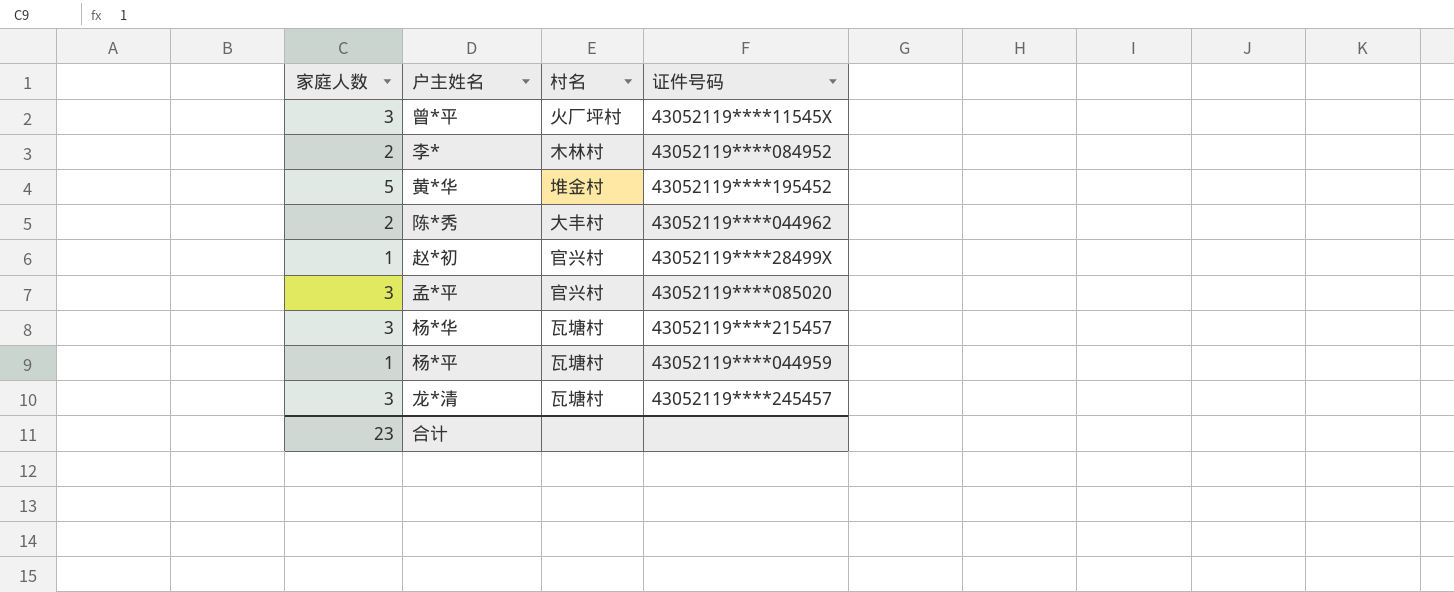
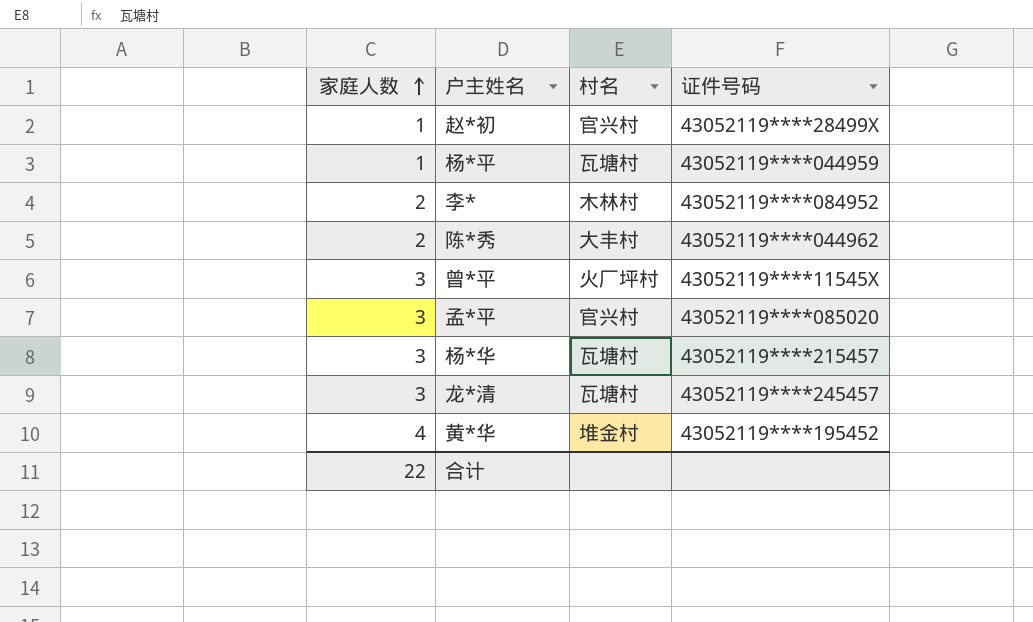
row order: none -> 家庭人数 ascending
黄*华 | 家庭人数: 5 -> 4
合计 | 家庭人数: 23 -> 22

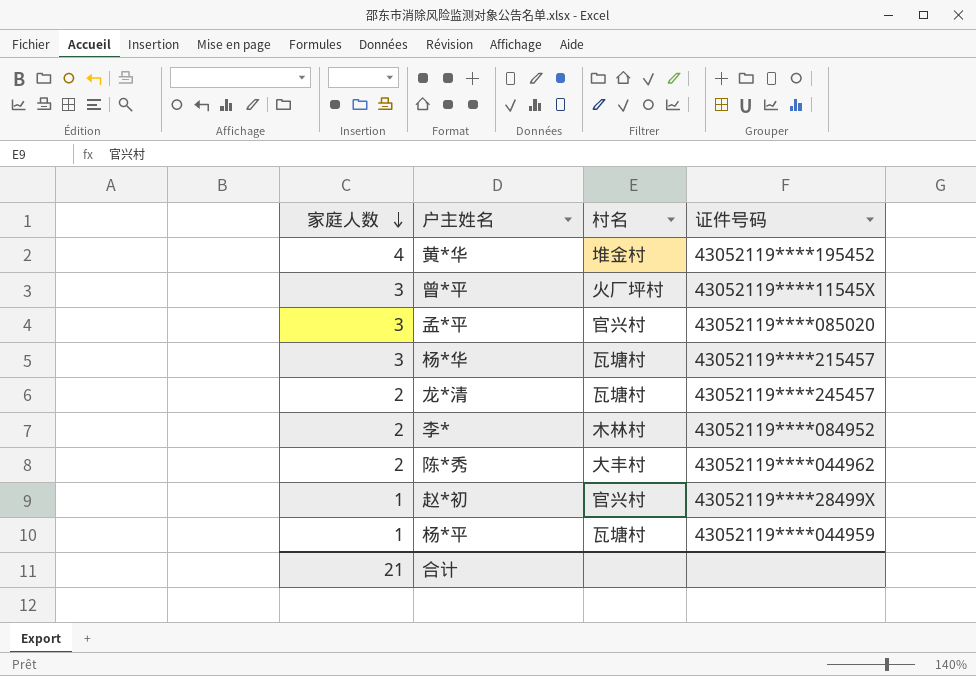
row order: 家庭人数 ascending -> 家庭人数 descending
龙*清 | 家庭人数: 3 -> 2
合计 | 家庭人数: 22 -> 21

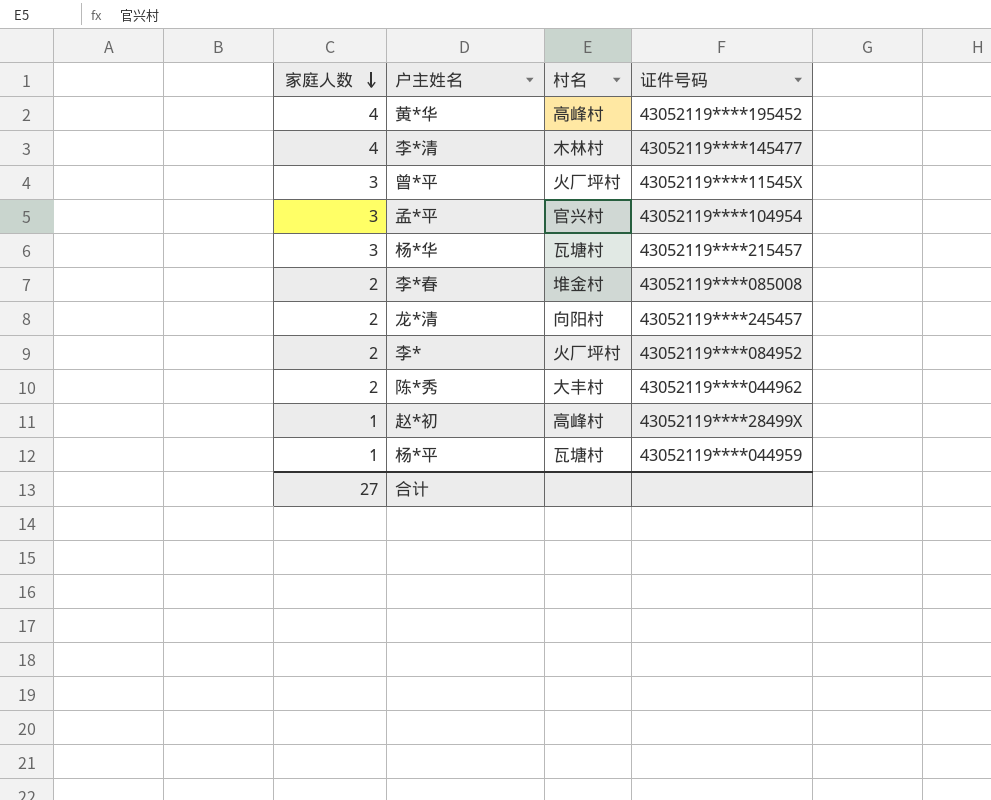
黄*华 | 村名: 堆金村 -> 高峰村
row 李*清: none -> 4 | 木林村 | 43052119****145477
孟*平 | 证件号码: 43052119****085020 -> 43052119****104954
row 李*春: none -> 2 | 堆金村 | 43052119****085008
龙*清 | 村名: 瓦塘村 -> 向阳村
李* | 村名: 木林村 -> 火厂坪村
赵*初 | 村名: 官兴村 -> 高峰村
合计 | 家庭人数: 21 -> 27

